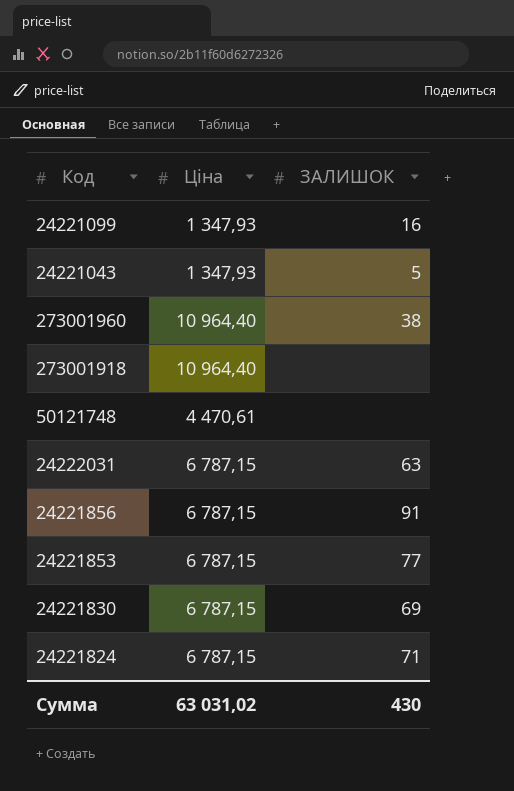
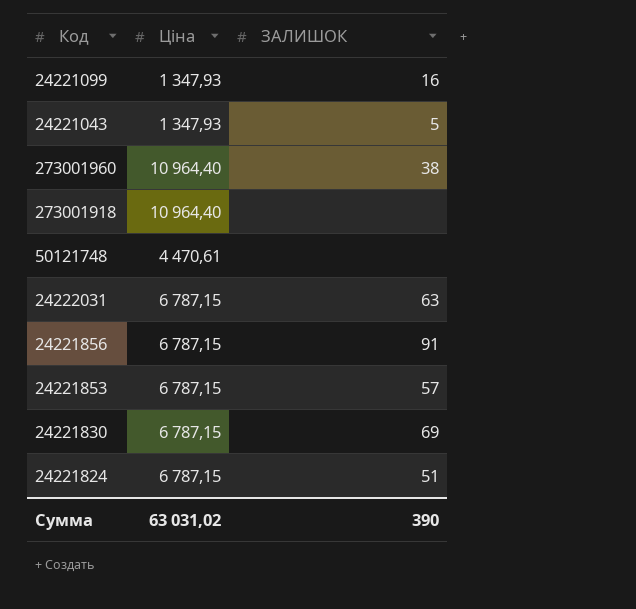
24221853 | ЗАЛИШОК: 77 -> 57
24221824 | ЗАЛИШОК: 71 -> 51
Сумма | ЗАЛИШОК: 430 -> 390

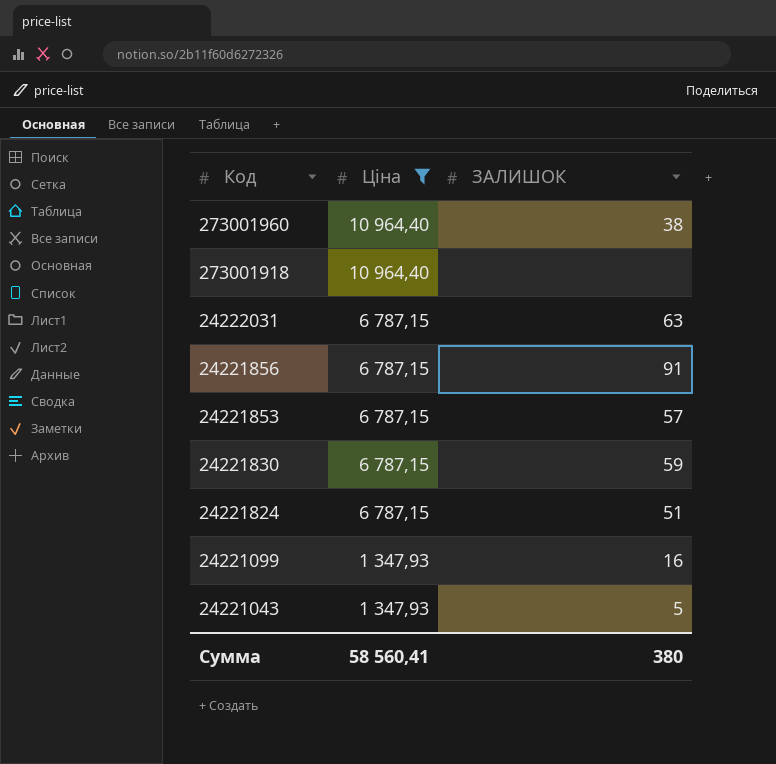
filter: none -> Ціна != 4 470,61
row order: none -> Код descending
24221830 | ЗАЛИШОК: 69 -> 59
Сумма | Ціна: 63 031,02 -> 58 560,41
Сумма | ЗАЛИШОК: 390 -> 380

